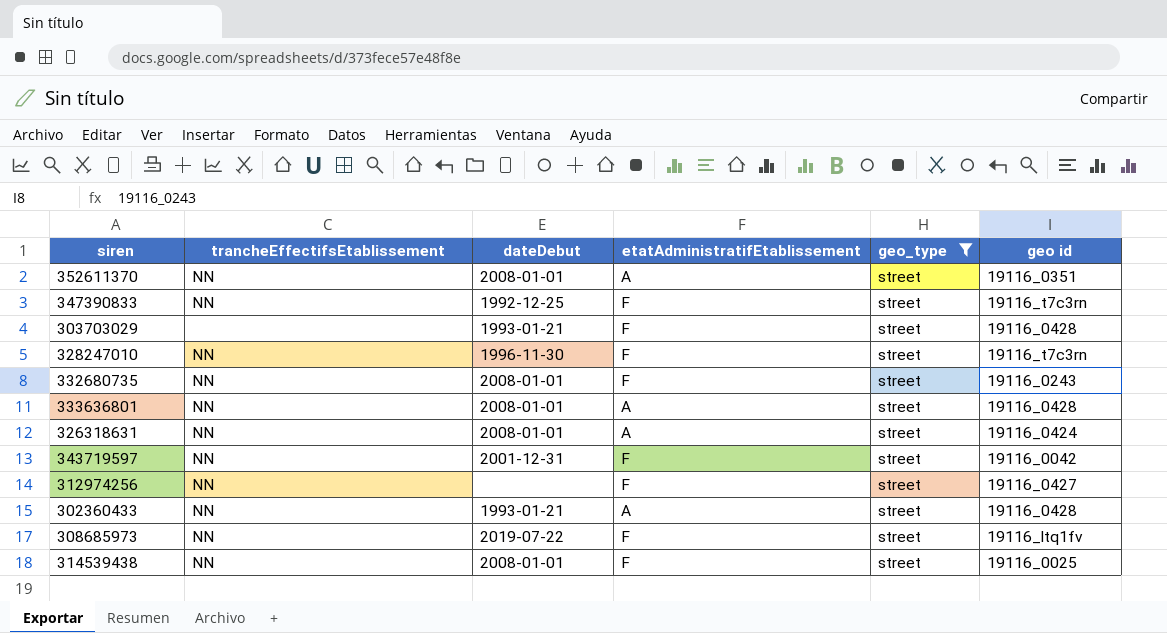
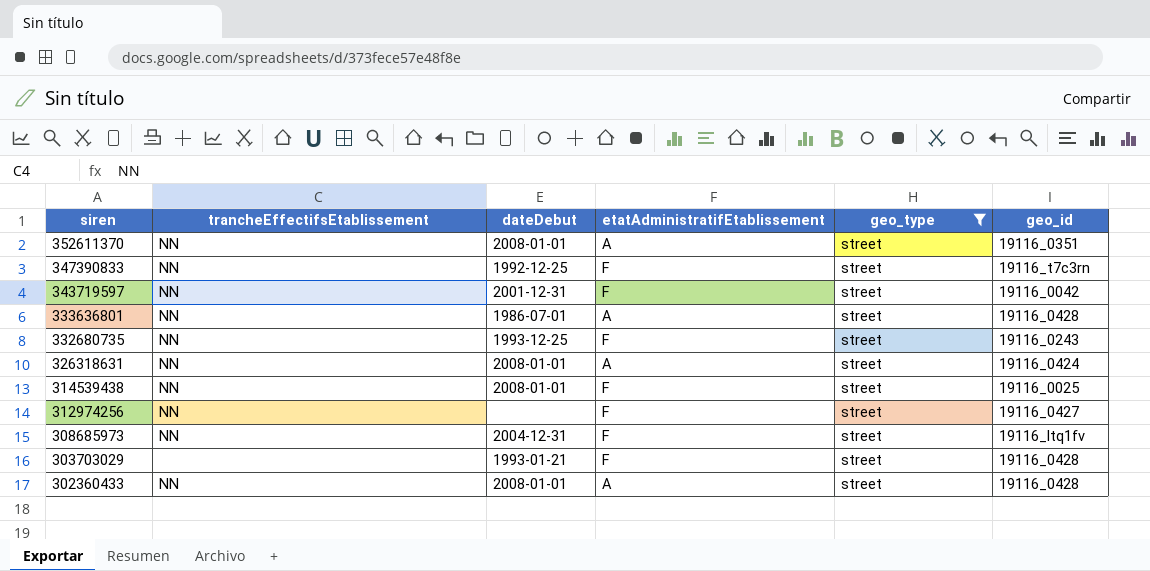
row order: none -> siren descending
column name: geo id -> geo_id
row 328247010: NN | 1996-11-30 | F | street | 19116_t7c3rn -> none
333636801 | dateDebut: 2008-01-01 -> 1986-07-01
332680735 | dateDebut: 2008-01-01 -> 1993-12-25
308685973 | dateDebut: 2019-07-22 -> 2004-12-31
302360433 | dateDebut: 1993-01-21 -> 2008-01-01

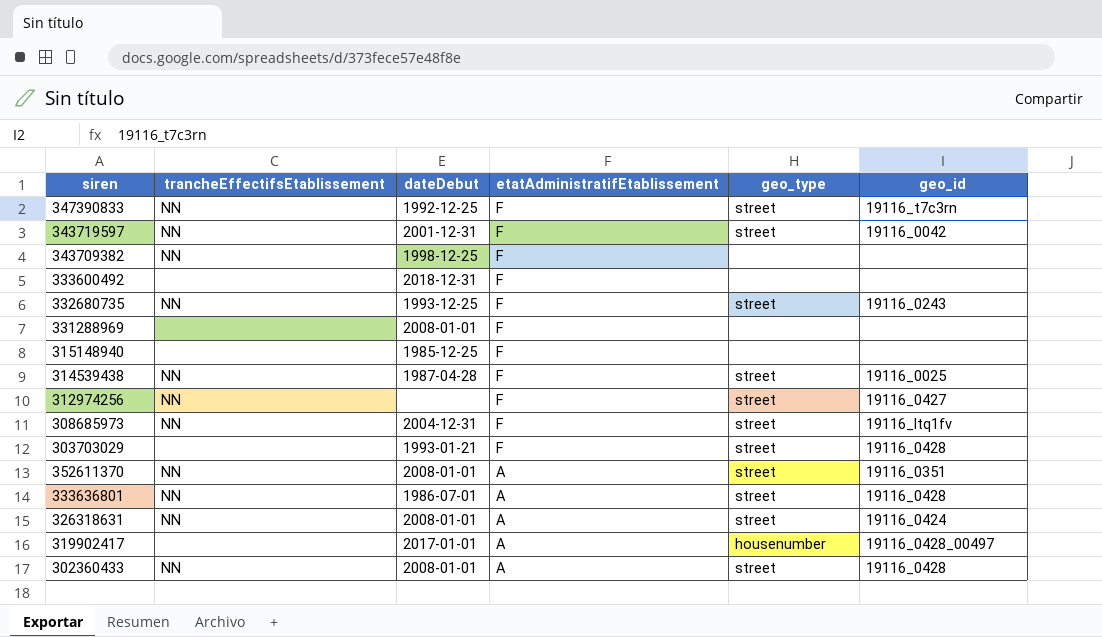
filter: geo_type = street -> none
row order: siren descending -> etatAdministratifEtablissement descending
314539438 | dateDebut: 2008-01-01 -> 1987-04-28

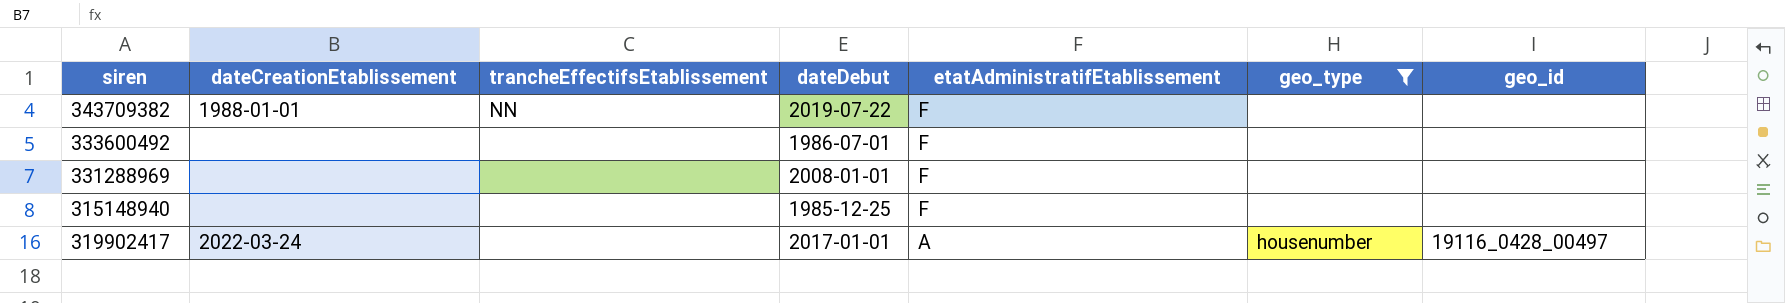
filter: none -> geo_type != street
column dateCreationEtablissement | position: none -> 2
343709382 | dateDebut: 1998-12-25 -> 2019-07-22
333600492 | dateDebut: 2018-12-31 -> 1986-07-01

